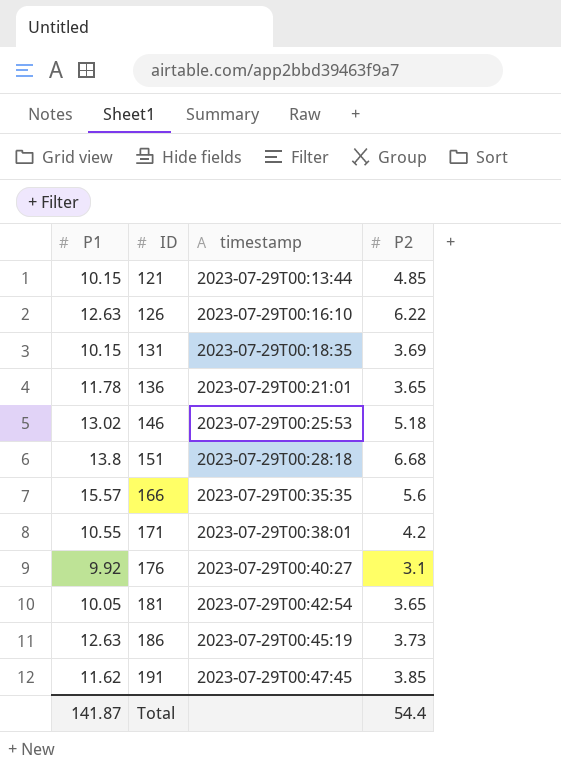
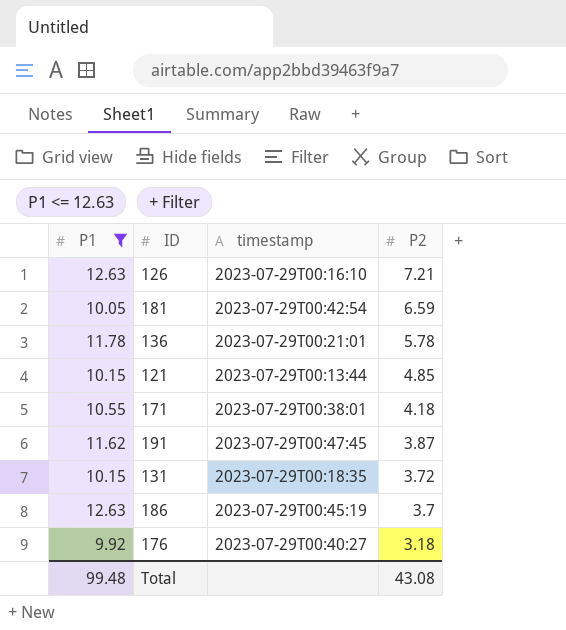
filter: none -> P1 <= 12.63
row order: ID ascending -> P2 descending
126 | P2: 6.22 -> 7.21
181 | P2: 3.65 -> 6.59
136 | P2: 3.65 -> 5.78
171 | P2: 4.2 -> 4.18
191 | P2: 3.85 -> 3.87
131 | P2: 3.69 -> 3.72
186 | P2: 3.73 -> 3.7
176 | P2: 3.1 -> 3.18
Total | P1: 141.87 -> 99.48
Total | P2: 54.4 -> 43.08

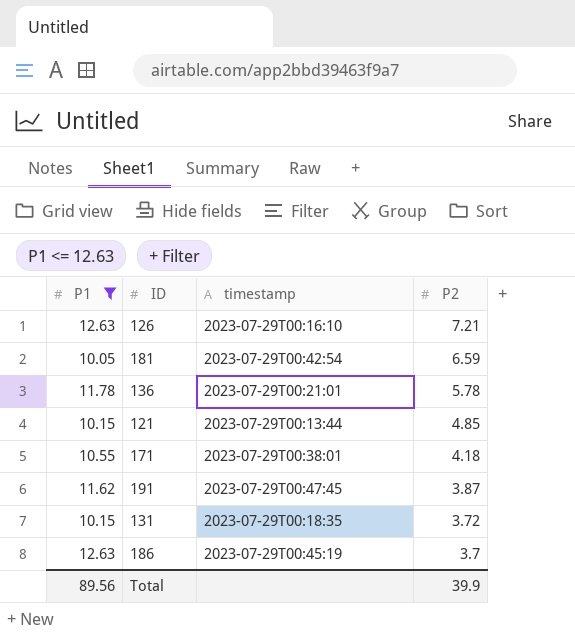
row 176: 9.92 | 2023-07-29T00:40:27 | 3.18 -> none
Total | P1: 99.48 -> 89.56
Total | P2: 43.08 -> 39.9

